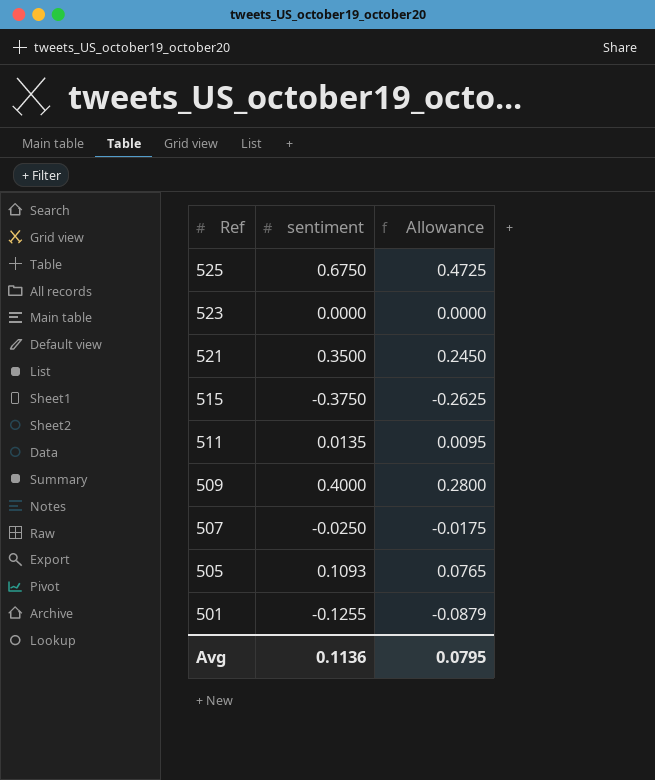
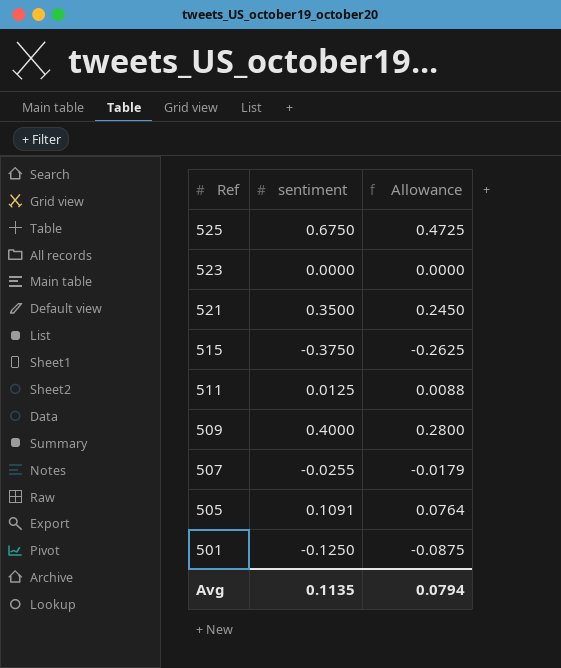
511 | sentiment: 0.0135 -> 0.0125
511 | Allowance: 0.0095 -> 0.0088
507 | sentiment: -0.0250 -> -0.0255
507 | Allowance: -0.0175 -> -0.0179
505 | sentiment: 0.1093 -> 0.1091
505 | Allowance: 0.0765 -> 0.0764
501 | sentiment: -0.1255 -> -0.1250
501 | Allowance: -0.0879 -> -0.0875
Avg | sentiment: 0.1136 -> 0.1135
Avg | Allowance: 0.0795 -> 0.0794

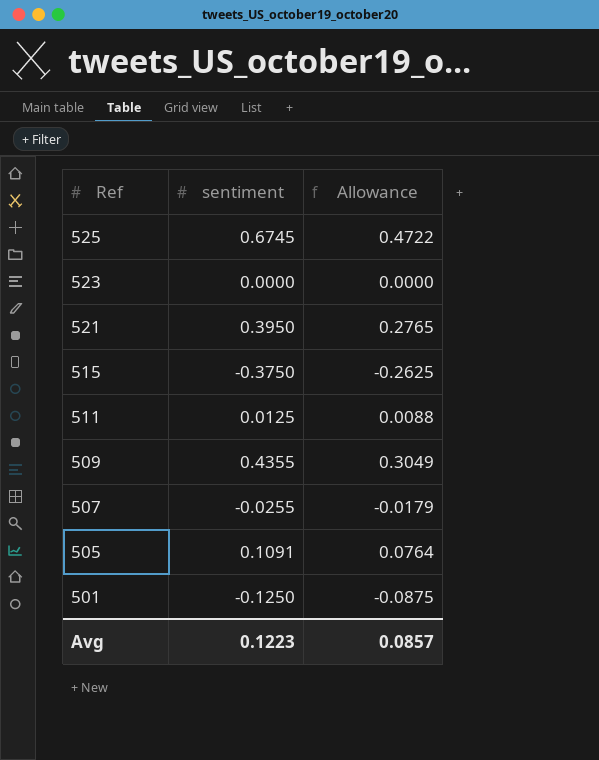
525 | sentiment: 0.6750 -> 0.6745
525 | Allowance: 0.4725 -> 0.4722
521 | sentiment: 0.3500 -> 0.3950
521 | Allowance: 0.2450 -> 0.2765
509 | sentiment: 0.4000 -> 0.4355
509 | Allowance: 0.2800 -> 0.3049
Avg | sentiment: 0.1135 -> 0.1223
Avg | Allowance: 0.0794 -> 0.0857

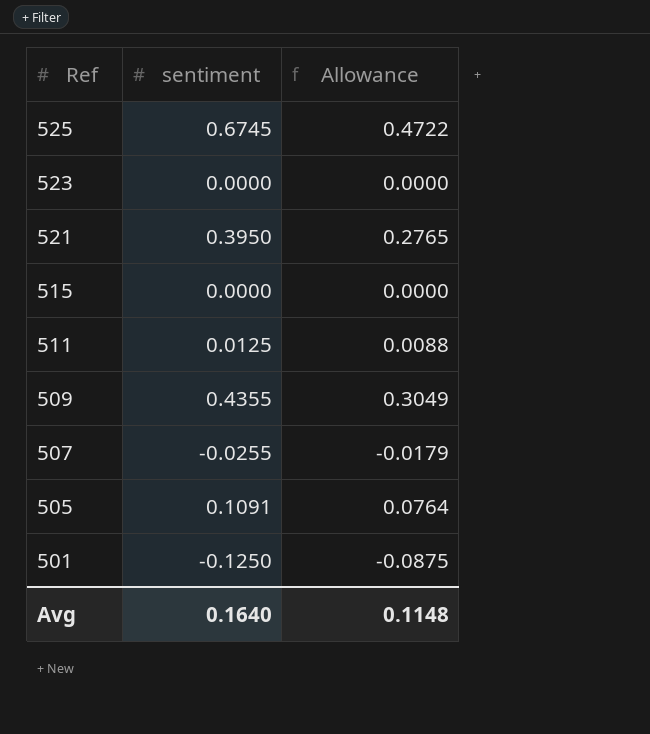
515 | sentiment: -0.3750 -> 0.0000
515 | Allowance: -0.2625 -> 0.0000
Avg | sentiment: 0.1223 -> 0.1640
Avg | Allowance: 0.0857 -> 0.1148

